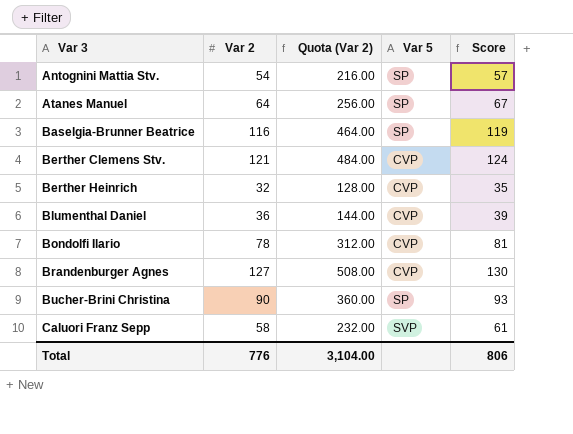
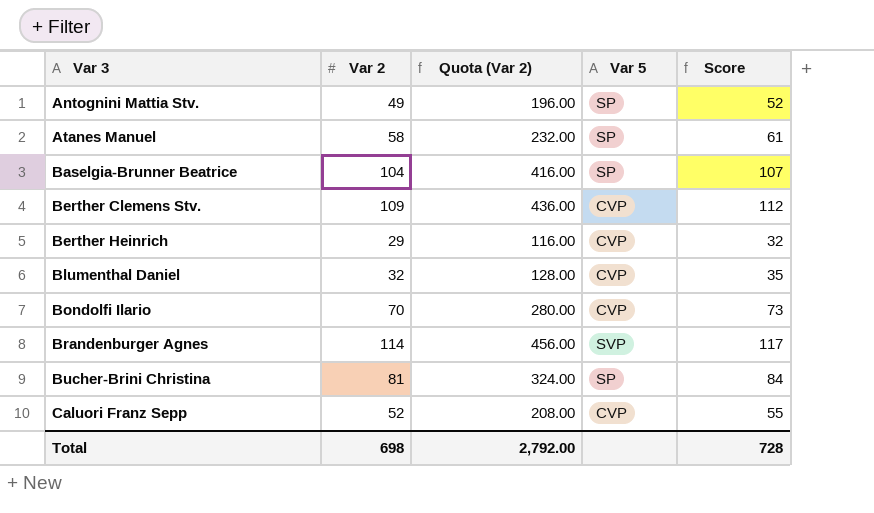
Antognini Mattia Stv. | Var 2: 54 -> 49
Antognini Mattia Stv. | Quota (Var 2): 216.00 -> 196.00
Antognini Mattia Stv. | Score: 57 -> 52
Atanes Manuel | Var 2: 64 -> 58
Atanes Manuel | Quota (Var 2): 256.00 -> 232.00
Atanes Manuel | Score: 67 -> 61
Baselgia-Brunner Beatrice | Var 2: 116 -> 104
Baselgia-Brunner Beatrice | Quota (Var 2): 464.00 -> 416.00
Baselgia-Brunner Beatrice | Score: 119 -> 107
Berther Clemens Stv. | Var 2: 121 -> 109
Berther Clemens Stv. | Quota (Var 2): 484.00 -> 436.00
Berther Clemens Stv. | Score: 124 -> 112
Berther Heinrich | Var 2: 32 -> 29
Berther Heinrich | Quota (Var 2): 128.00 -> 116.00
Berther Heinrich | Score: 35 -> 32
Blumenthal Daniel | Var 2: 36 -> 32
Blumenthal Daniel | Quota (Var 2): 144.00 -> 128.00
Blumenthal Daniel | Score: 39 -> 35
Bondolfi Ilario | Var 2: 78 -> 70
Bondolfi Ilario | Quota (Var 2): 312.00 -> 280.00
Bondolfi Ilario | Score: 81 -> 73
Brandenburger Agnes | Var 2: 127 -> 114
Brandenburger Agnes | Quota (Var 2): 508.00 -> 456.00
Brandenburger Agnes | Var 5: CVP -> SVP
Brandenburger Agnes | Score: 130 -> 117
Bucher-Brini Christina | Var 2: 90 -> 81
Bucher-Brini Christina | Quota (Var 2): 360.00 -> 324.00
Bucher-Brini Christina | Score: 93 -> 84
Caluori Franz Sepp | Var 2: 58 -> 52
Caluori Franz Sepp | Quota (Var 2): 232.00 -> 208.00
Caluori Franz Sepp | Var 5: SVP -> CVP
Caluori Franz Sepp | Score: 61 -> 55
Total | Var 2: 776 -> 698
Total | Quota (Var 2): 3,104.00 -> 2,792.00
Total | Score: 806 -> 728

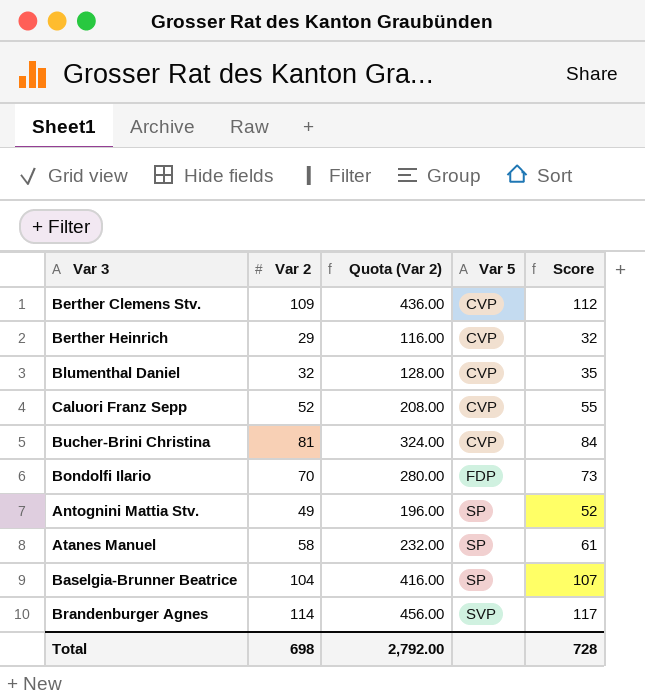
row order: Var 3 ascending -> Var 5 ascending
Bucher-Brini Christina | Var 5: SP -> CVP
Bondolfi Ilario | Var 5: CVP -> FDP

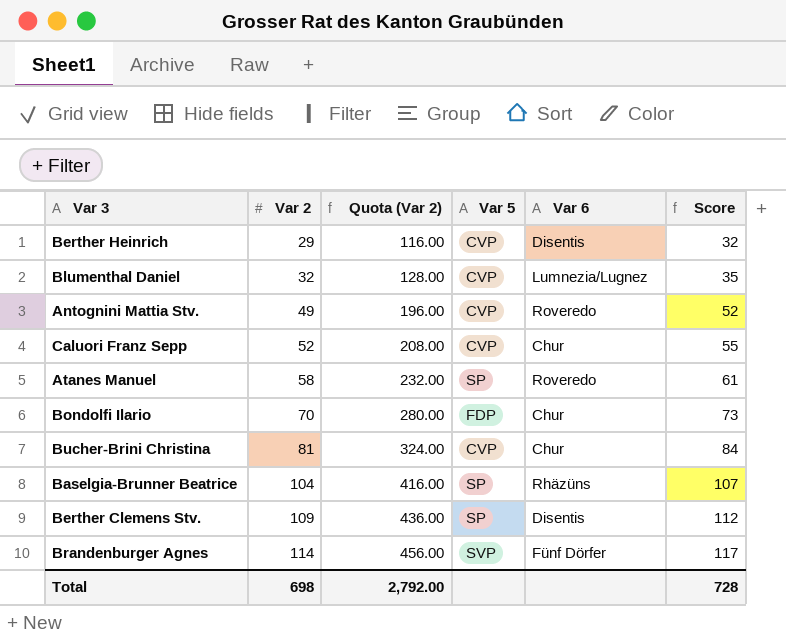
row order: Var 5 ascending -> Var 2 ascending
column Var 6 | position: none -> 5
Antognini Mattia Stv. | Var 5: SP -> CVP
Berther Clemens Stv. | Var 5: CVP -> SP

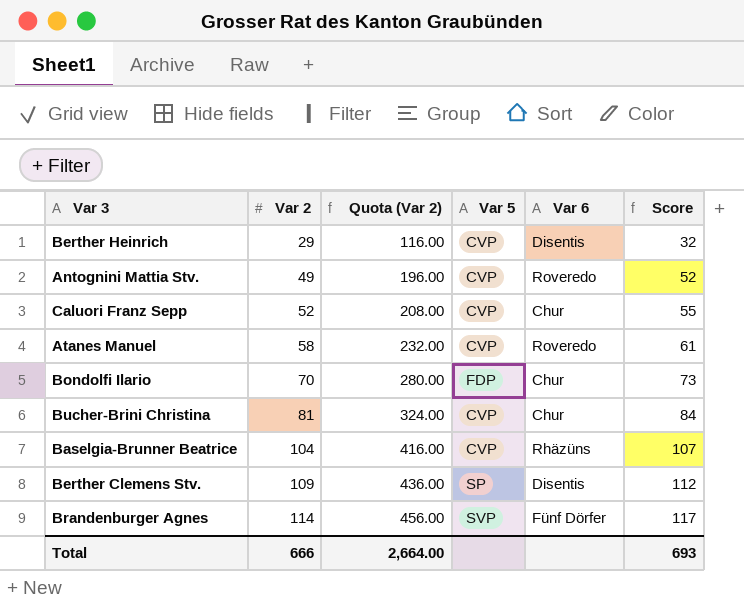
row Blumenthal Daniel: 32 | 128.00 | CVP | Lumnezia/Lugnez | 35 -> none
Atanes Manuel | Var 5: SP -> CVP
Baselgia-Brunner Beatrice | Var 5: SP -> CVP
Total | Var 2: 698 -> 666
Total | Quota (Var 2): 2,792.00 -> 2,664.00
Total | Score: 728 -> 693

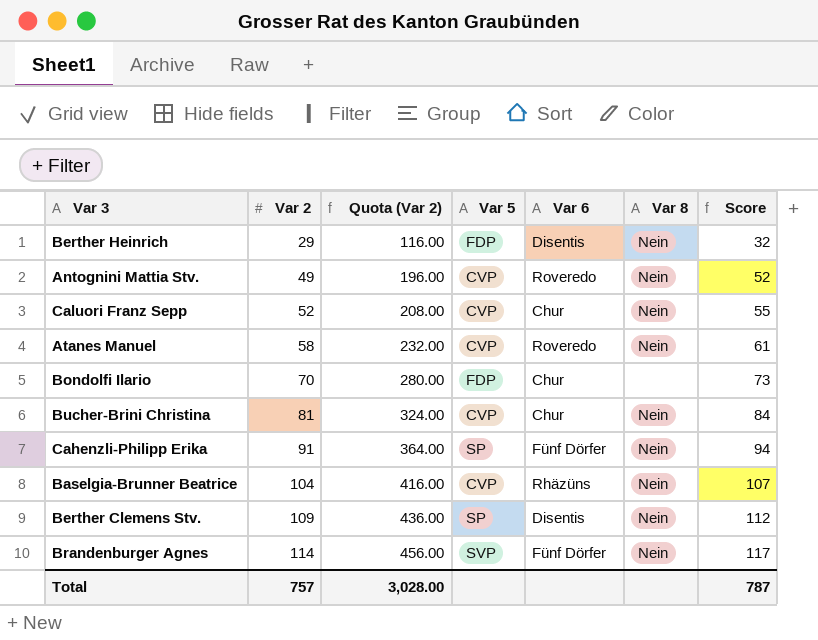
column Var 8 | position: none -> 6
Berther Heinrich | Var 5: CVP -> FDP
row Cahenzli-Philipp Erika: none -> 91 | 364.00 | SP | Fünf Dörfer | Nein | 94
Total | Var 2: 666 -> 757
Total | Quota (Var 2): 2,664.00 -> 3,028.00
Total | Score: 693 -> 787

